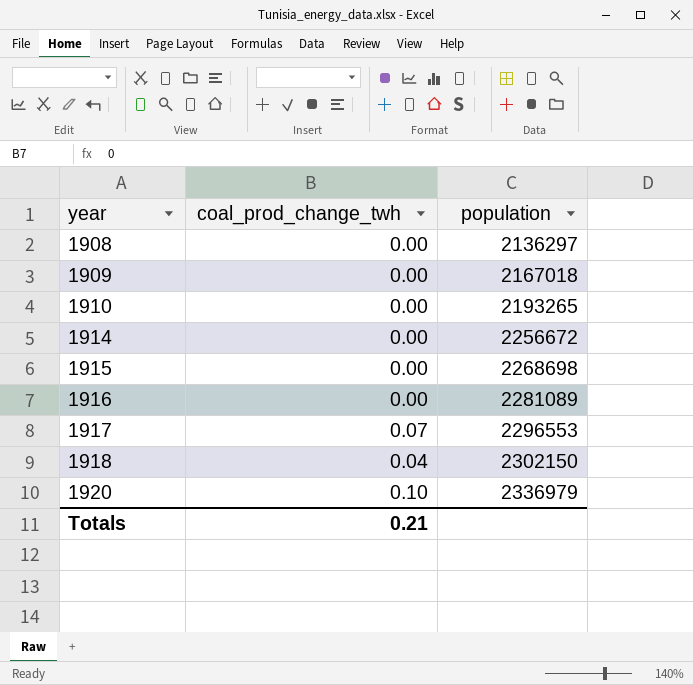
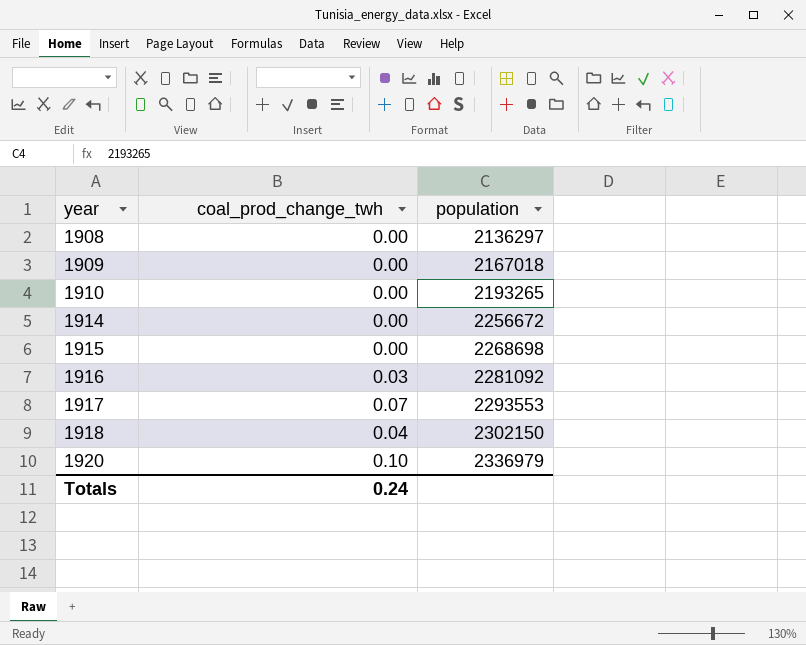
1916 | coal_prod_change_twh: 0.00 -> 0.03
1916 | population: 2281089 -> 2281092
1917 | population: 2296553 -> 2293553
Totals | coal_prod_change_twh: 0.21 -> 0.24

